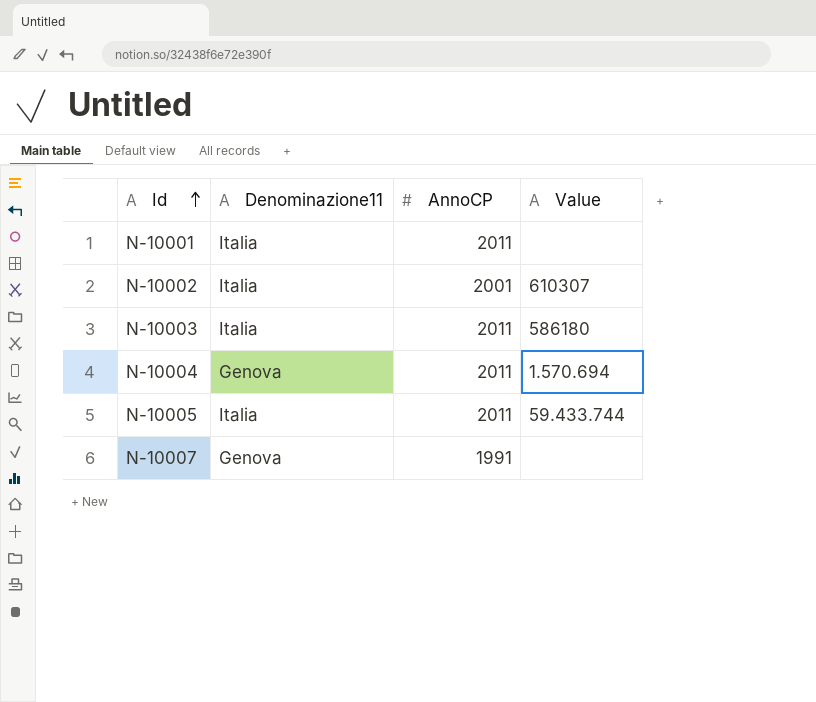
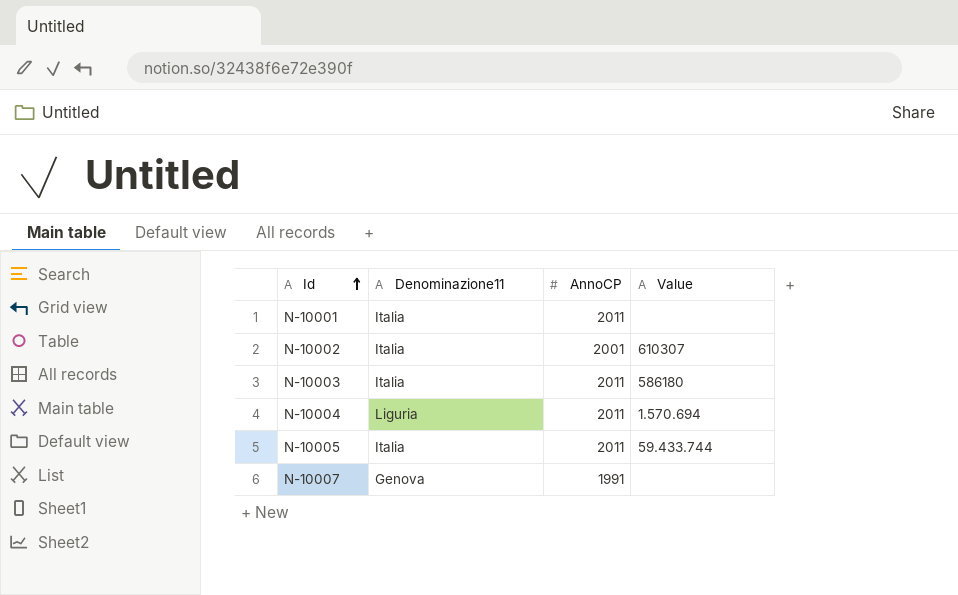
N-10004 | Denominazione11: Genova -> Liguria

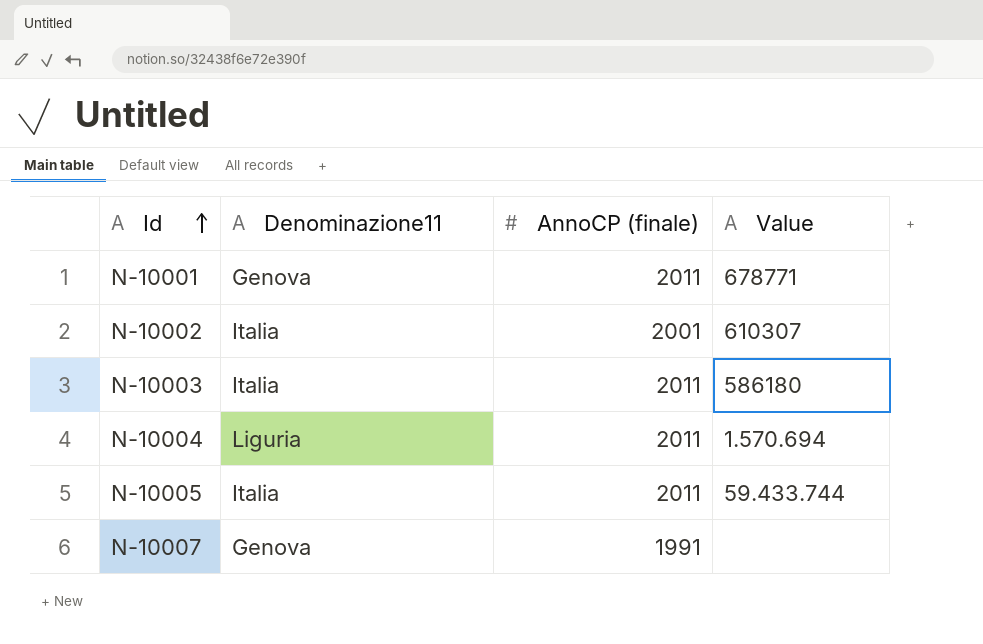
column name: AnnoCP -> AnnoCP (finale)
N-10001 | Denominazione11: Italia -> Genova
N-10001 | Value: none -> 678771

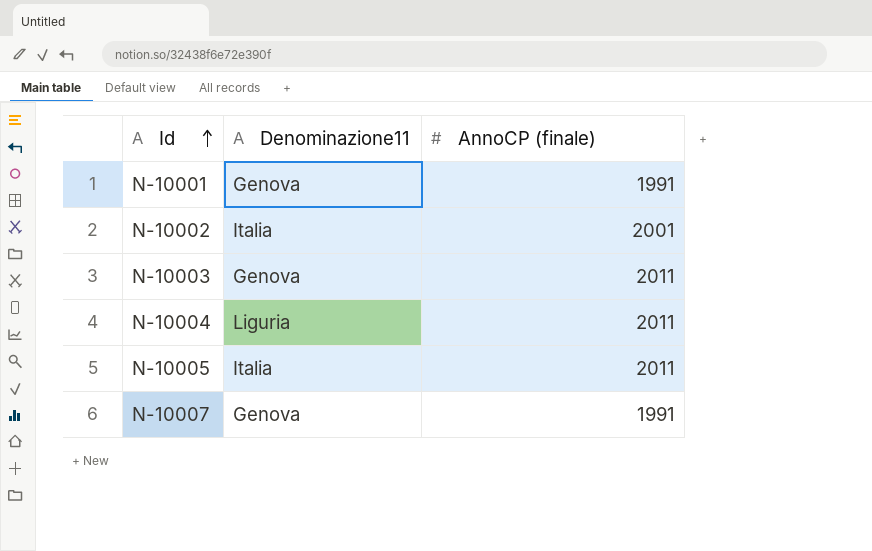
column Value | position: 4 -> none
N-10001 | AnnoCP (finale): 2011 -> 1991
N-10003 | Denominazione11: Italia -> Genova

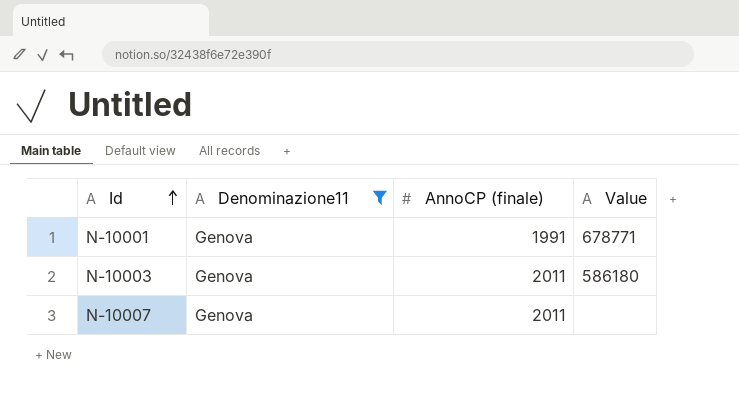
filter: none -> Denominazione11 = Genova
column Value | position: none -> 4
N-10007 | AnnoCP (finale): 1991 -> 2011

